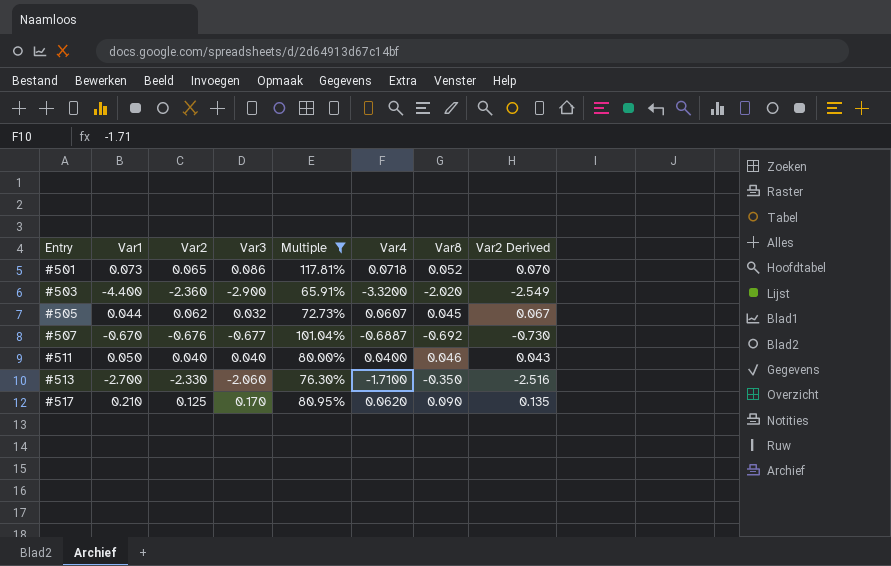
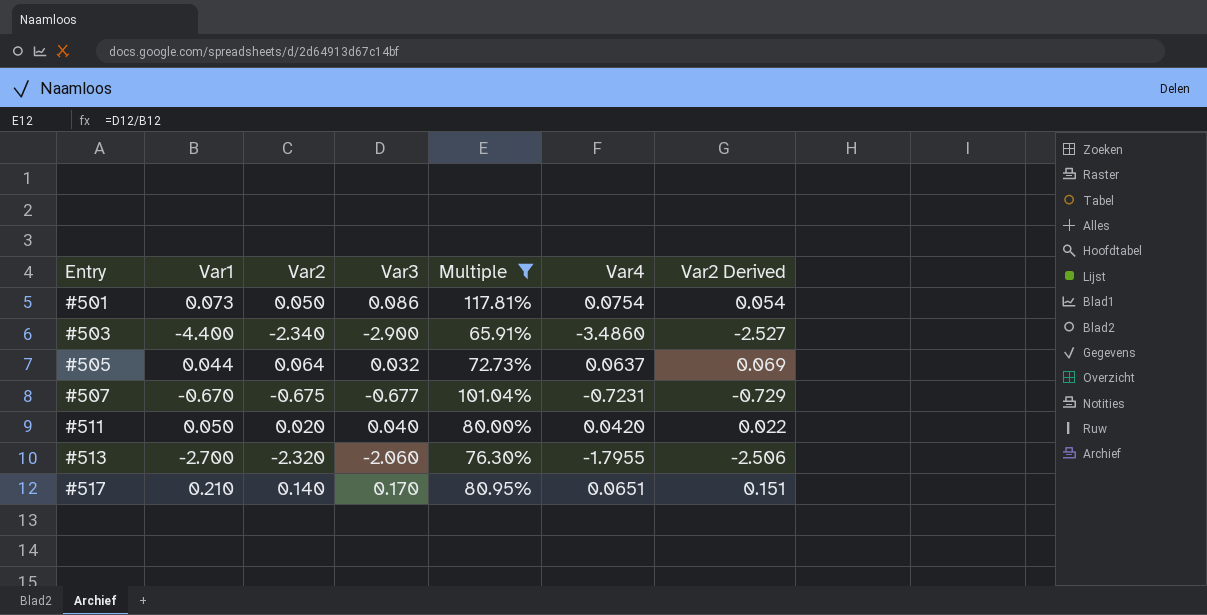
column Var8 | position: 7 -> none
#501 | Var2: 0.065 -> 0.050
#501 | Var4: 0.0718 -> 0.0754
#501 | Var2 Derived: 0.070 -> 0.054
#503 | Var2: -2.360 -> -2.340
#503 | Var4: -3.3200 -> -3.4860
#503 | Var2 Derived: -2.549 -> -2.527
#505 | Var2: 0.062 -> 0.064
#505 | Var4: 0.0607 -> 0.0637
#505 | Var2 Derived: 0.067 -> 0.069
#507 | Var2: -0.676 -> -0.675
#507 | Var4: -0.6887 -> -0.7231
#507 | Var2 Derived: -0.730 -> -0.729
#511 | Var2: 0.040 -> 0.020
#511 | Var4: 0.0400 -> 0.0420
#511 | Var2 Derived: 0.043 -> 0.022
#513 | Var2: -2.330 -> -2.320
#513 | Var4: -1.7100 -> -1.7955
#513 | Var2 Derived: -2.516 -> -2.506
#517 | Var2: 0.125 -> 0.140
#517 | Var4: 0.0620 -> 0.0651
#517 | Var2 Derived: 0.135 -> 0.151

